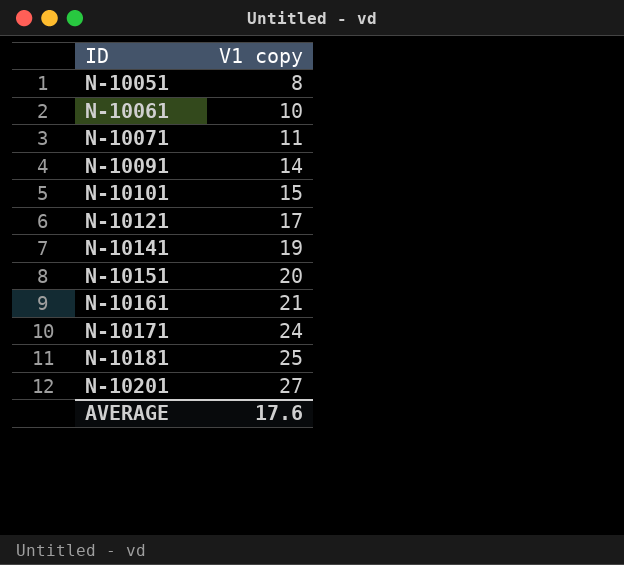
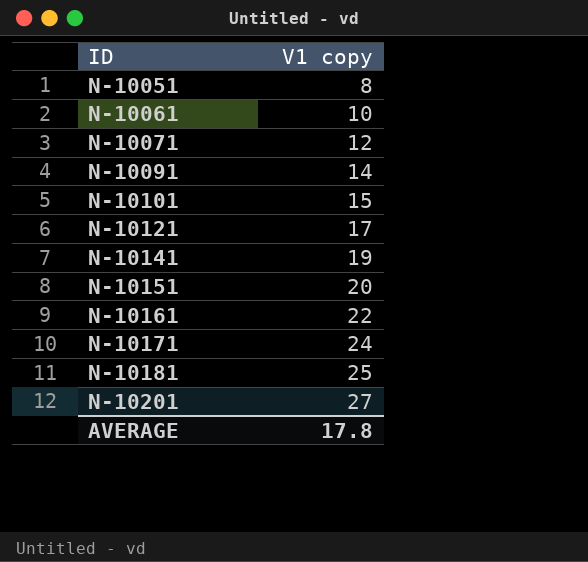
N-10071 | V1 copy: 11 -> 12
N-10161 | V1 copy: 21 -> 22
AVERAGE | V1 copy: 17.6 -> 17.8

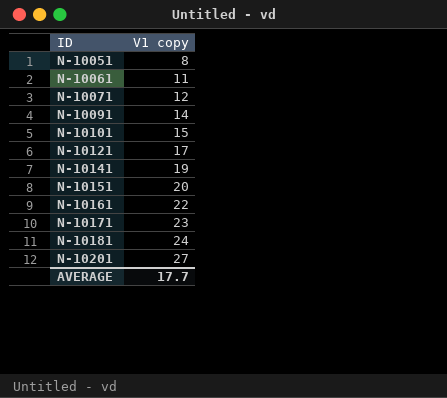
N-10061 | V1 copy: 10 -> 11
N-10171 | V1 copy: 24 -> 23
N-10181 | V1 copy: 25 -> 24
AVERAGE | V1 copy: 17.8 -> 17.7

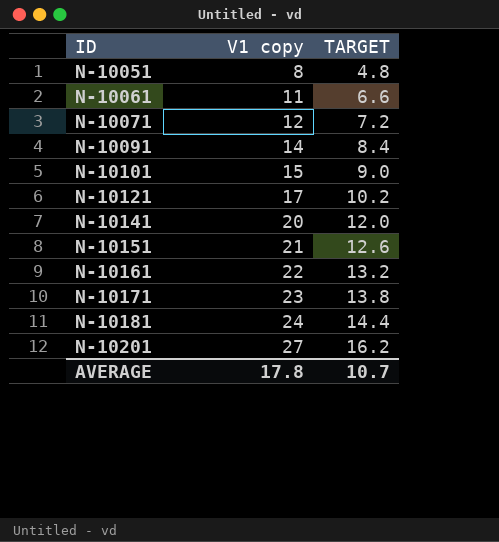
column TARGET | formula: none -> [V1 copy] * 0.6
N-10141 | V1 copy: 19 -> 20
N-10151 | V1 copy: 20 -> 21
AVERAGE | V1 copy: 17.7 -> 17.8

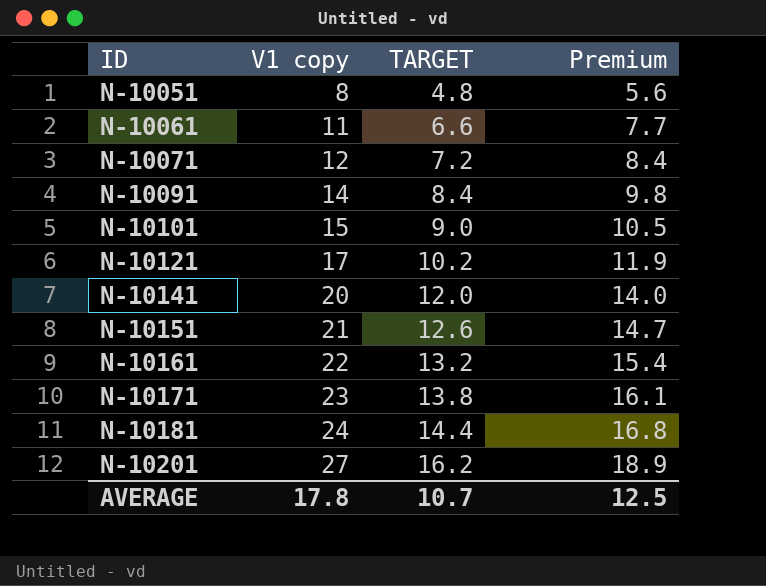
column Premium | formula: none -> [V1 copy] * 0.7

